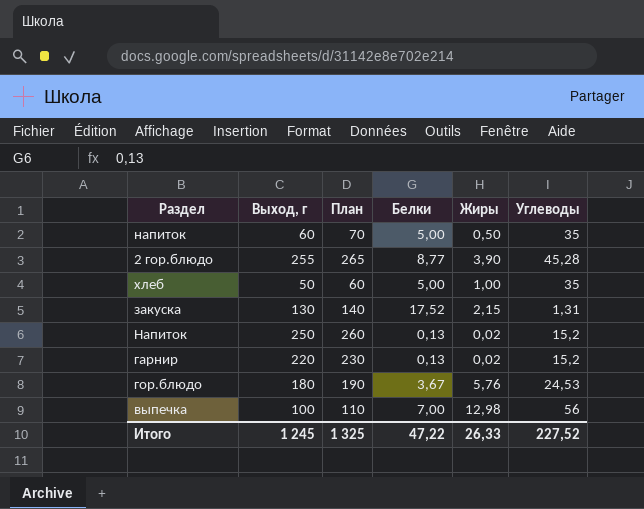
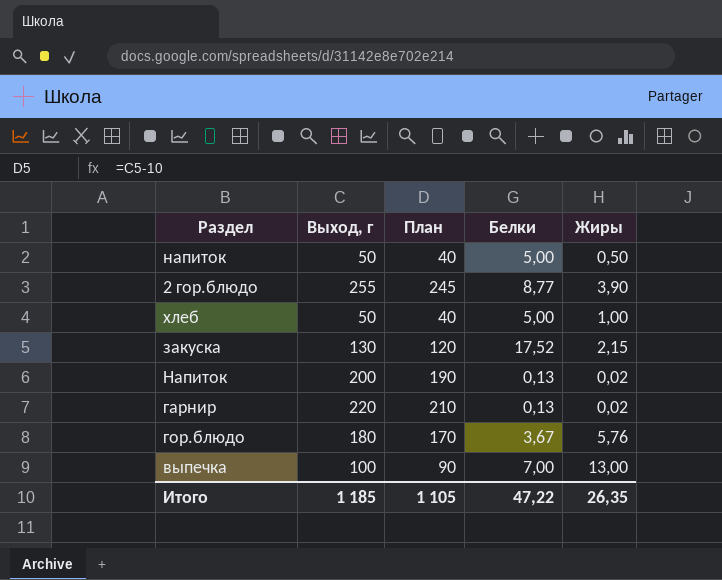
column Углеводы | position: 6 -> none
column План | formula: [Выход, г] + 10 -> [Выход, г] - 10
напиток | Выход, г: 60 -> 50
Напиток | Выход, г: 250 -> 200
выпечка | Жиры: 12,98 -> 13,00
Итого | Выход, г: 1 245 -> 1 185
Итого | План: 1 325 -> 1 105
Итого | Жиры: 26,33 -> 26,35

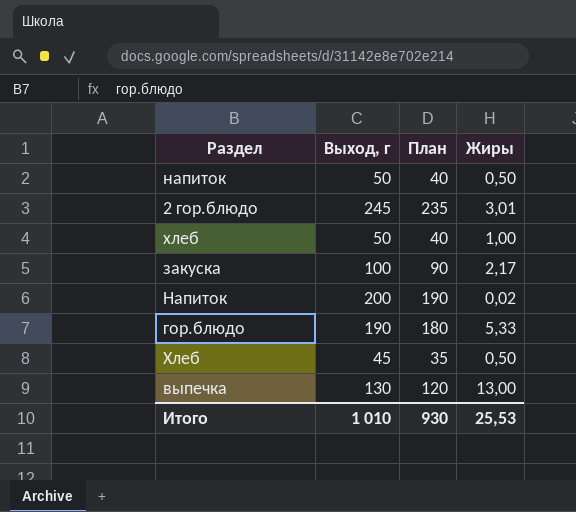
column Белки | position: 4 -> none
row гарнир: 220 | 210 | 0,13 | 0,02 -> none
2 гор.блюдо | Выход, г: 255 -> 245
2 гор.блюдо | План: 245 -> 235
2 гор.блюдо | Жиры: 3,90 -> 3,01
закуска | Выход, г: 130 -> 100
закуска | План: 120 -> 90
закуска | Жиры: 2,15 -> 2,17
гор.блюдо | Выход, г: 180 -> 190
гор.блюдо | План: 170 -> 180
гор.блюдо | Жиры: 5,76 -> 5,33
row Хлеб: none -> 45 | 35 | 0,50
выпечка | Выход, г: 100 -> 130
выпечка | План: 90 -> 120
Итого | Выход, г: 1 185 -> 1 010
Итого | План: 1 105 -> 930
Итого | Жиры: 26,35 -> 25,53

